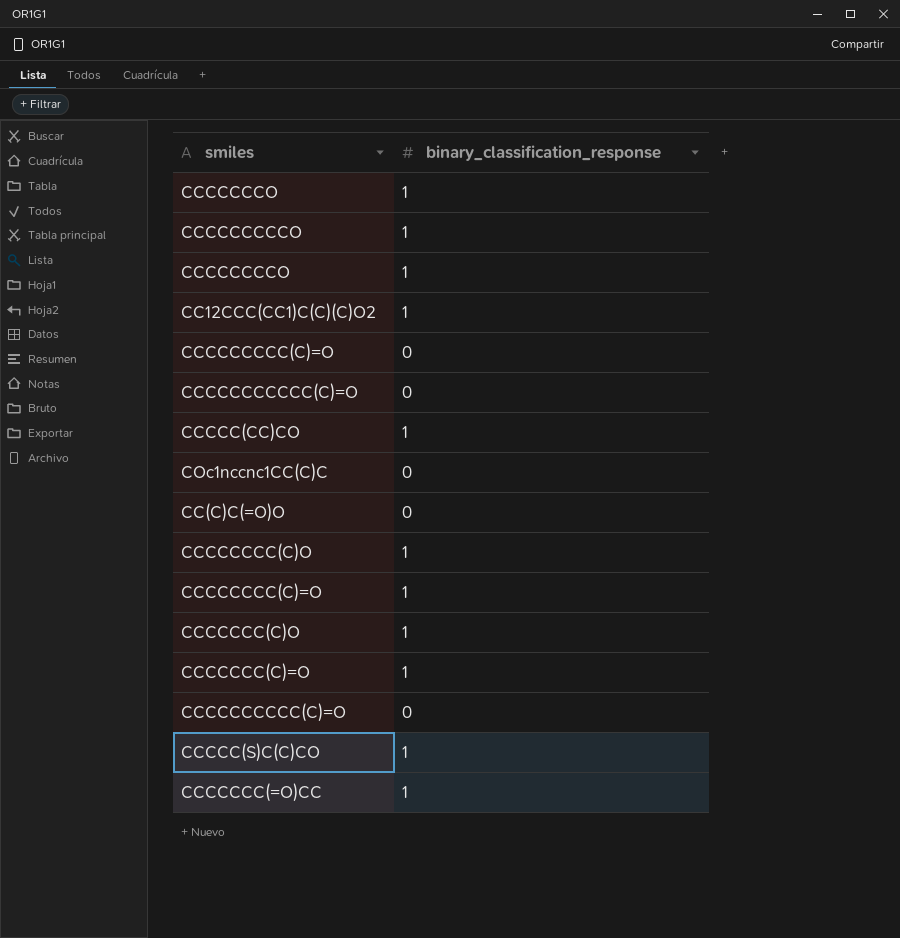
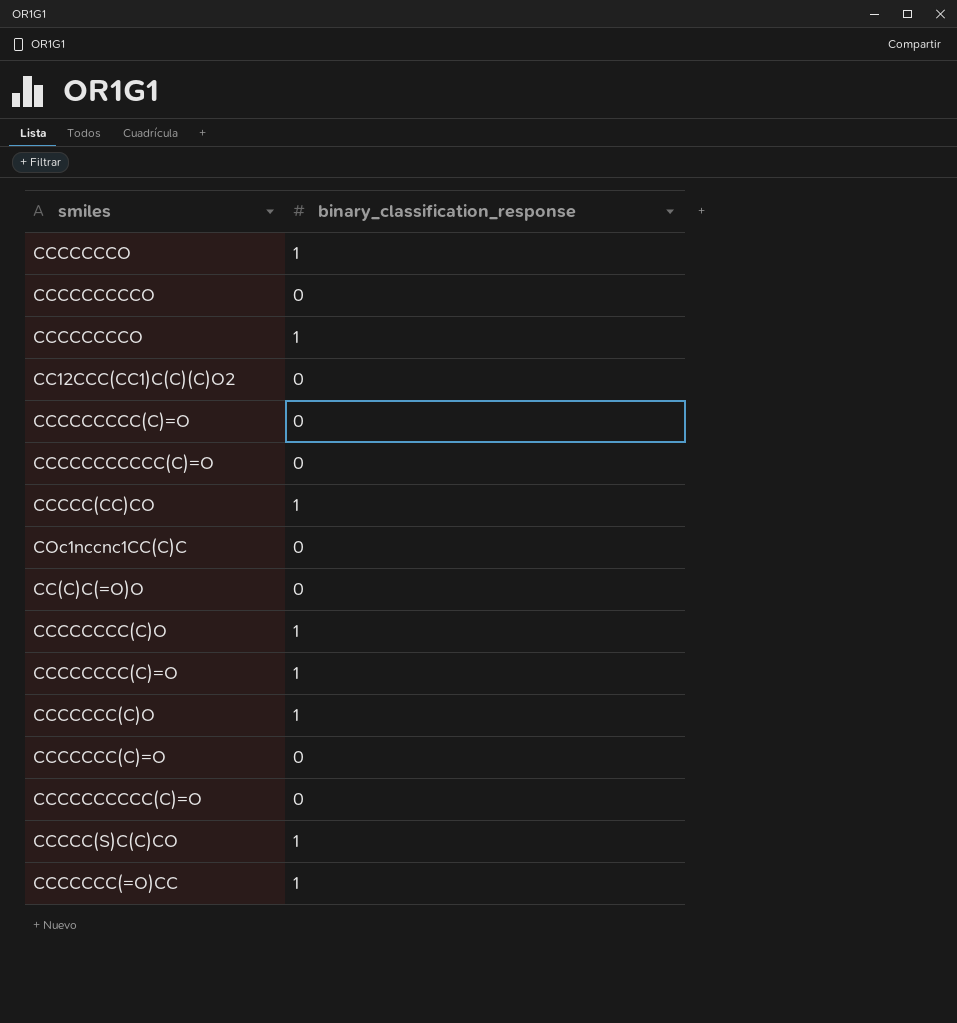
CCCCCCCCCO | binary_classification_response: 1 -> 0
CC12CCC(CC1)C(C)(C)O2 | binary_classification_response: 1 -> 0
CCCCCCC(C)=O | binary_classification_response: 1 -> 0

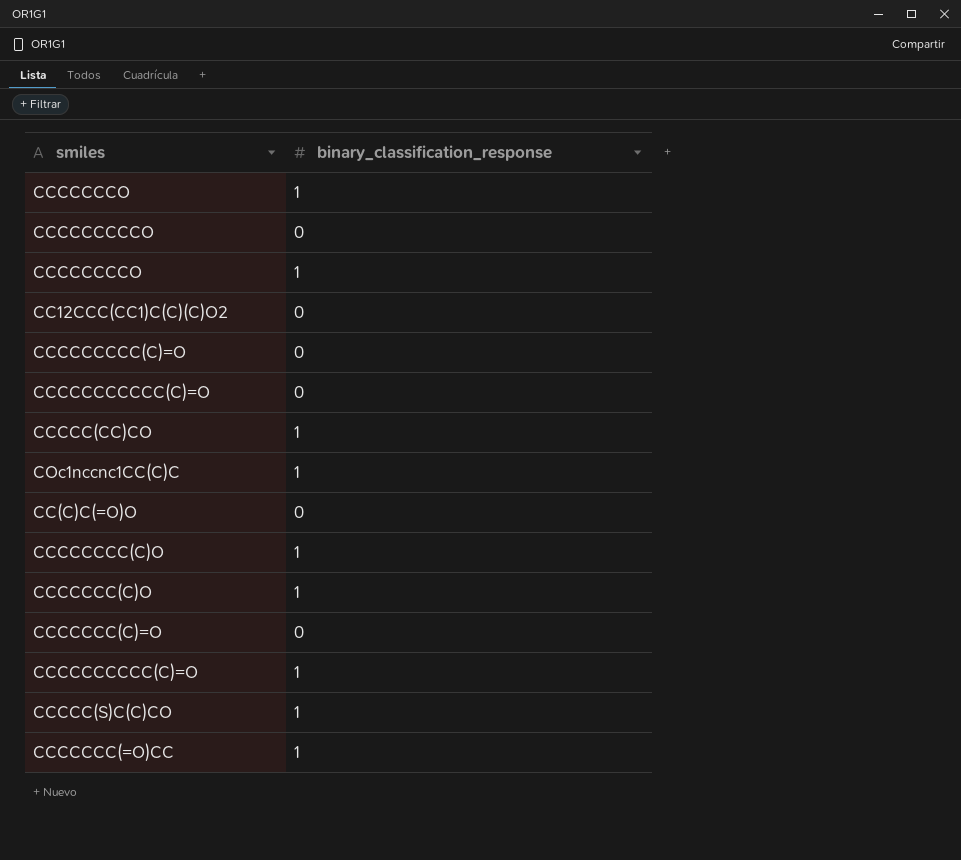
row CCCCCCCC(C)=O: 1 -> none
COc1nccnc1CC(C)C | binary_classification_response: 0 -> 1
CCCCCCCCCC(C)=O | binary_classification_response: 0 -> 1

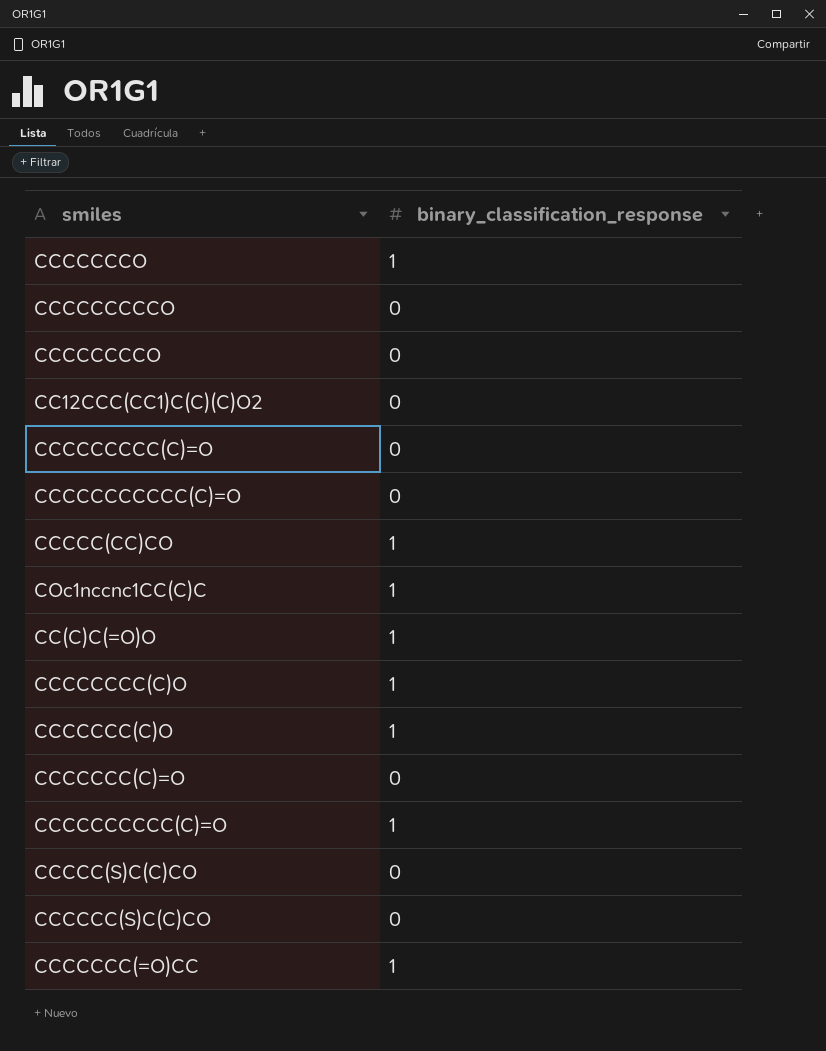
CCCCCCCCO | binary_classification_response: 1 -> 0
CC(C)C(=O)O | binary_classification_response: 0 -> 1
CCCCC(S)C(C)CO | binary_classification_response: 1 -> 0
row CCCCCC(S)C(C)CO: none -> 0

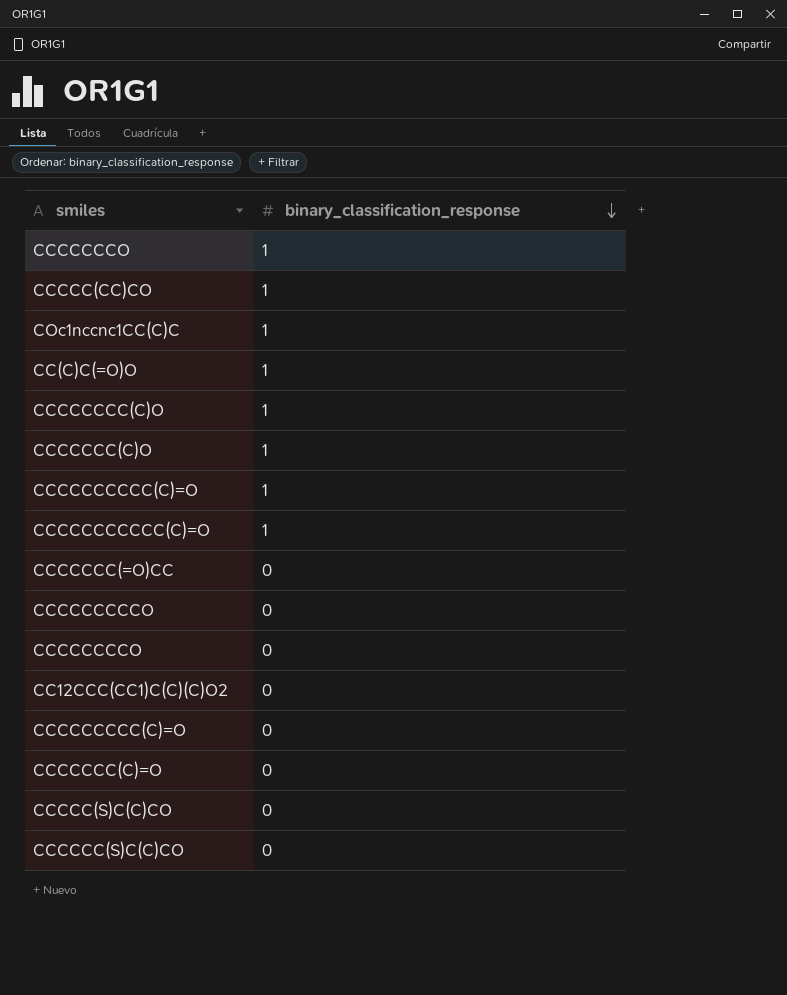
row order: none -> binary_classification_response descending
CCCCCCCCCCC(C)=O | binary_classification_response: 0 -> 1
CCCCCCC(=O)CC | binary_classification_response: 1 -> 0

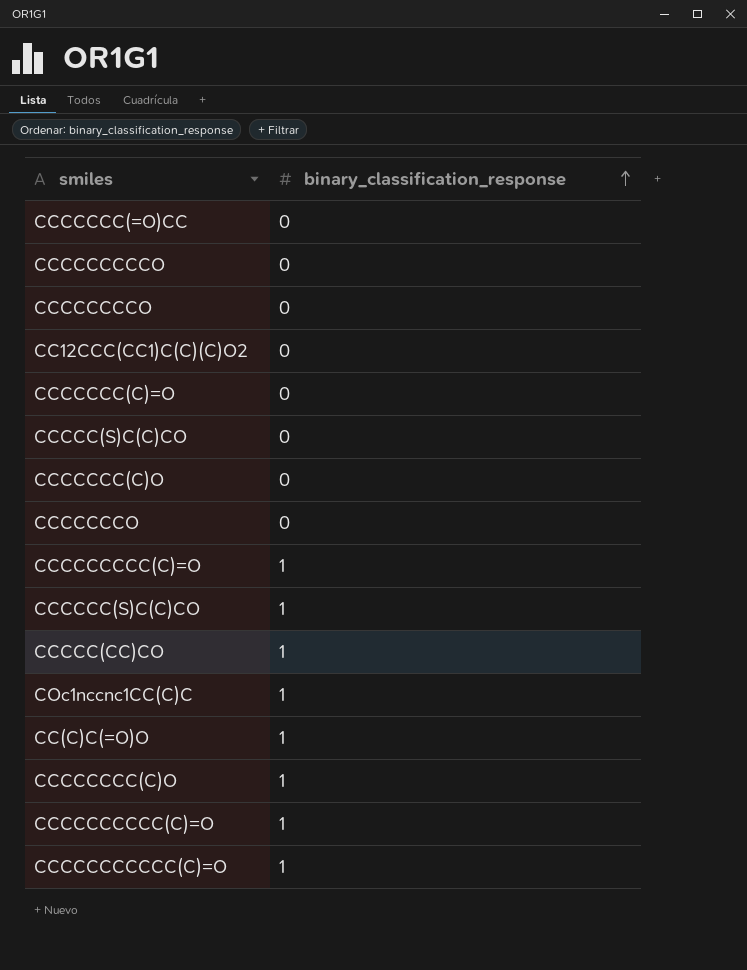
row order: binary_classification_response descending -> binary_classification_response ascending
CCCCCCC(C)O | binary_classification_response: 1 -> 0
CCCCCCCO | binary_classification_response: 1 -> 0
CCCCCCCCC(C)=O | binary_classification_response: 0 -> 1
CCCCCC(S)C(C)CO | binary_classification_response: 0 -> 1

